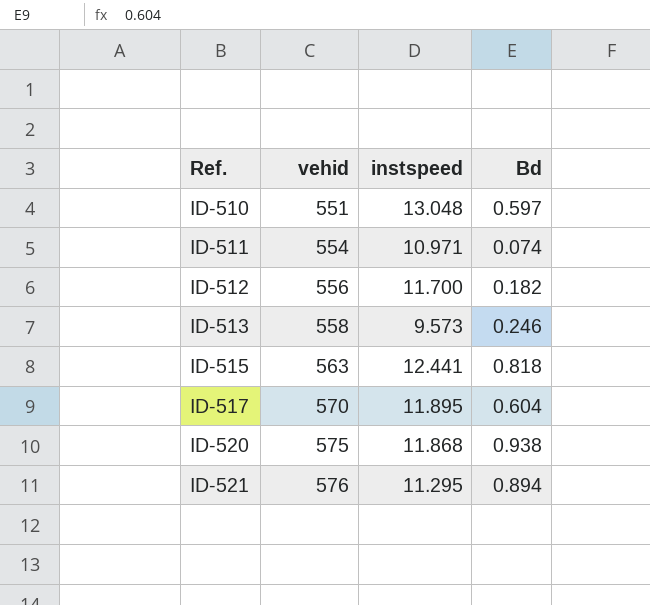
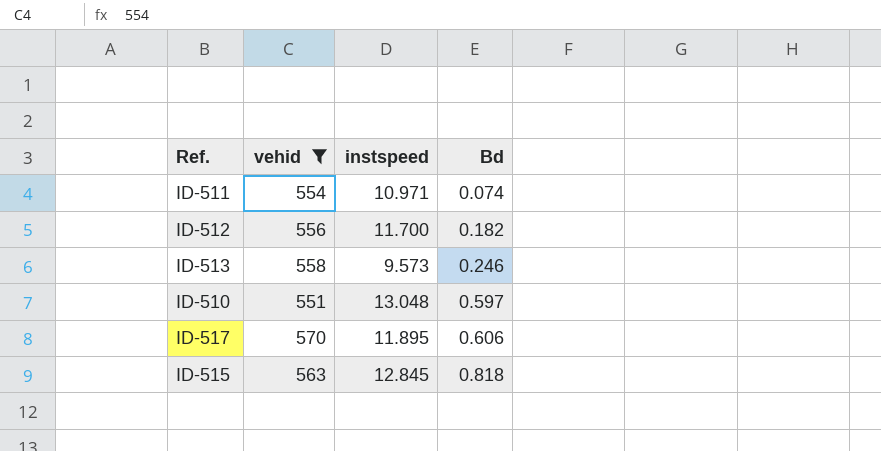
filter: none -> vehid <= 570
row order: Ref. ascending -> Bd ascending
ID-517 | Bd: 0.604 -> 0.606
ID-515 | instspeed: 12.441 -> 12.845

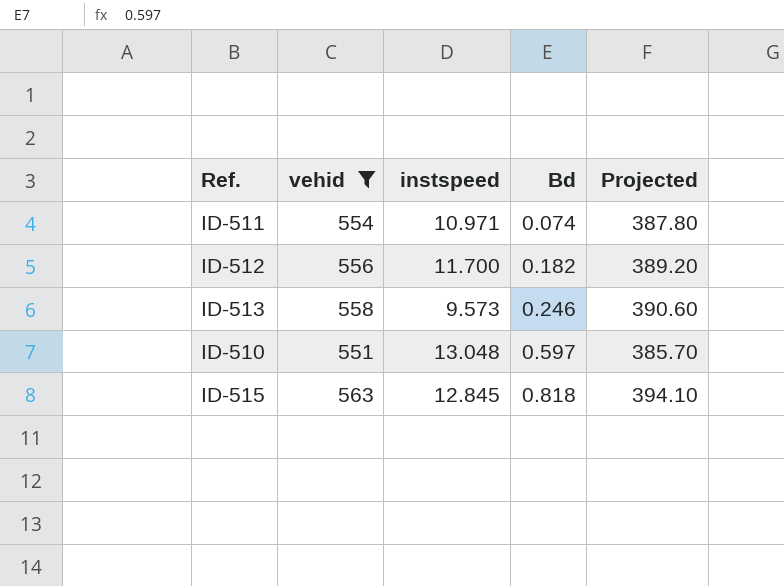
column Projected | formula: none -> [vehid] * 0.7
row ID-517: 570 | 11.895 | 0.606 -> none

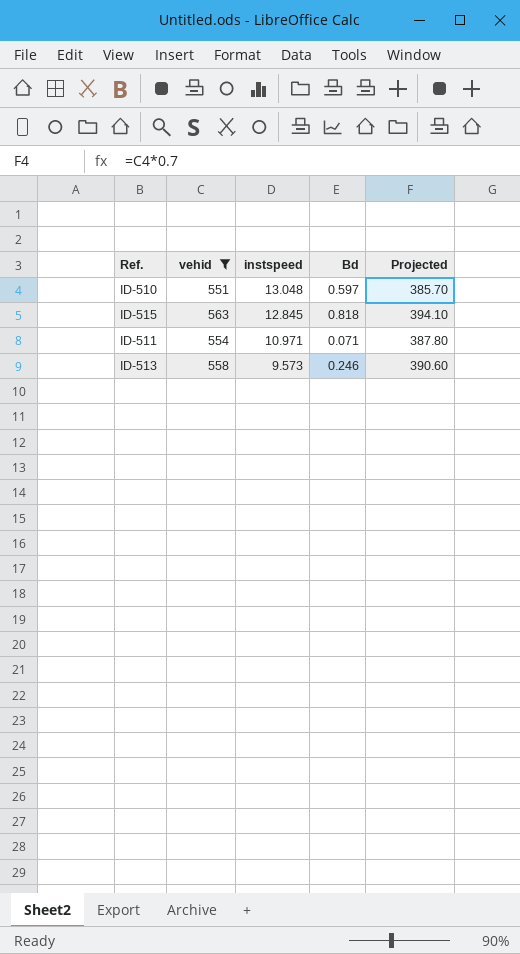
row order: Bd ascending -> instspeed descending
row ID-512: 556 | 11.700 | 0.182 | 389.20 -> none
ID-511 | Bd: 0.074 -> 0.071

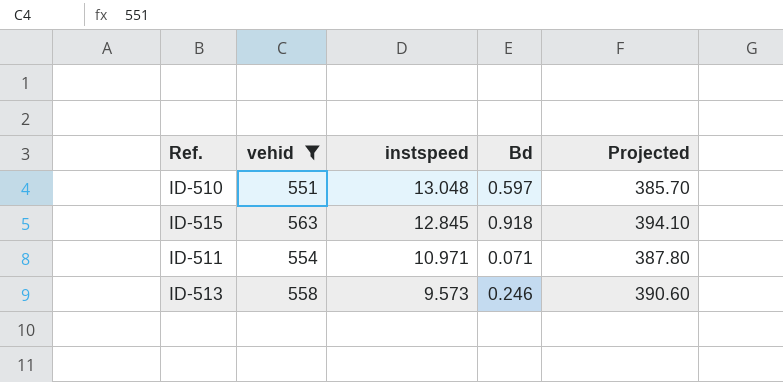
ID-515 | Bd: 0.818 -> 0.918

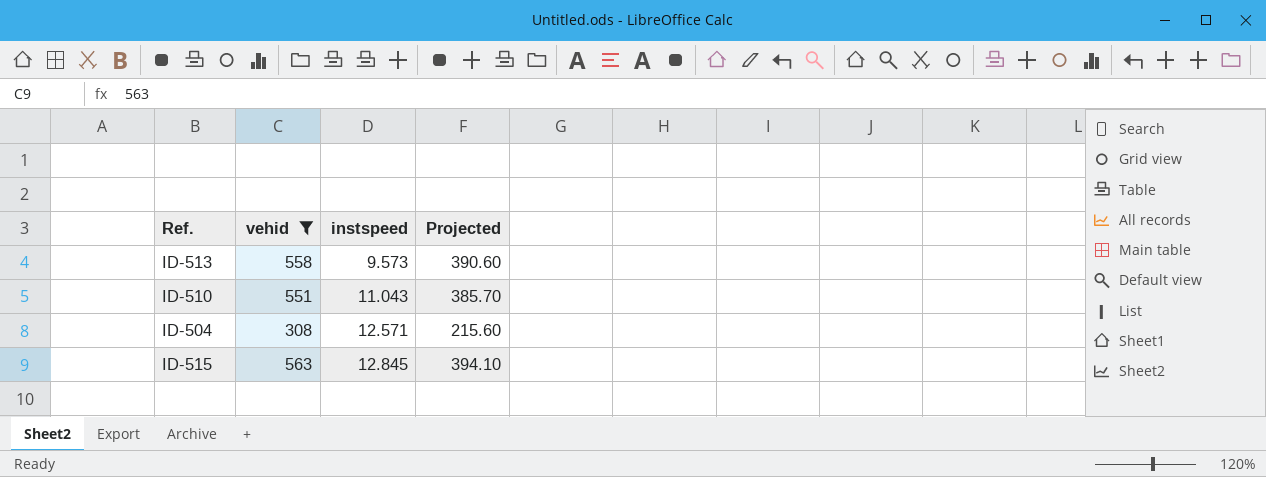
row order: instspeed descending -> instspeed ascending
column Bd | position: 4 -> none
row ID-511: 554 | 10.971 | 0.071 | 387.80 -> none
ID-510 | instspeed: 13.048 -> 11.043
row ID-504: none -> 308 | 12.571 | 215.60

